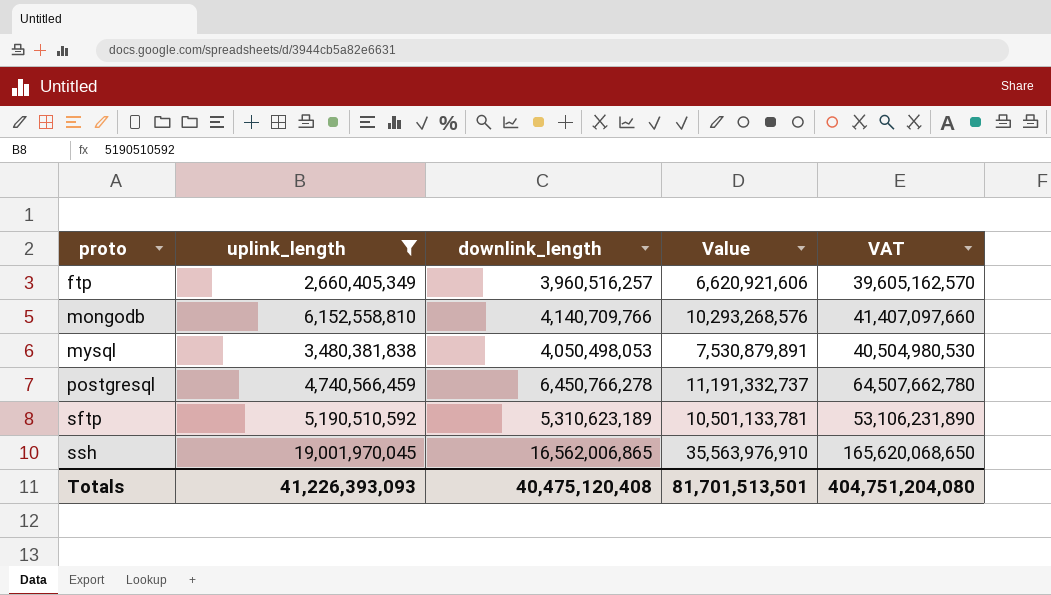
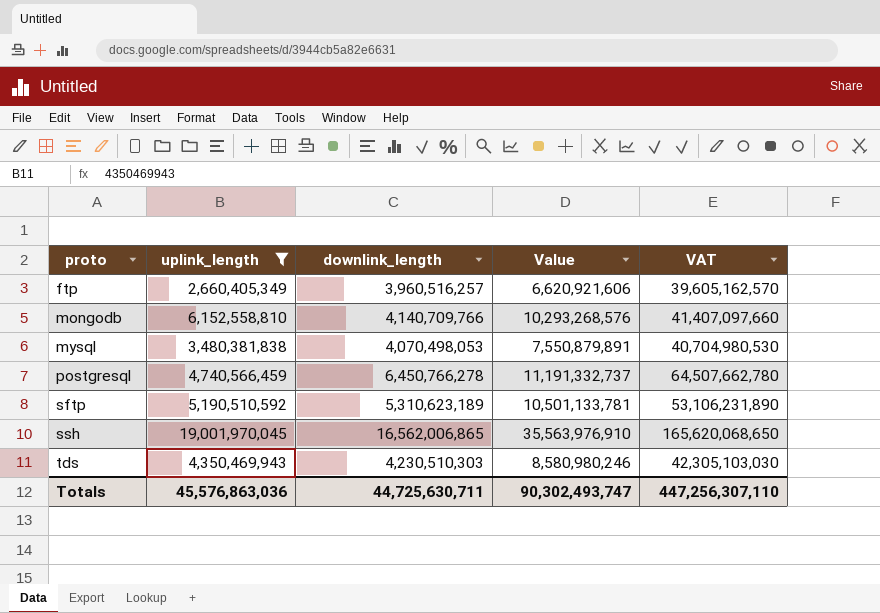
mysql | downlink_length: 4,050,498,053 -> 4,070,498,053
mysql | Value: 7,530,879,891 -> 7,550,879,891
mysql | VAT: 40,504,980,530 -> 40,704,980,530
row tds: none -> 4,350,469,943 | 4,230,510,303 | 8,580,980,246 | 42,305,103,030
Totals | uplink_length: 41,226,393,093 -> 45,576,863,036
Totals | downlink_length: 40,475,120,408 -> 44,725,630,711
Totals | Value: 81,701,513,501 -> 90,302,493,747
Totals | VAT: 404,751,204,080 -> 447,256,307,110

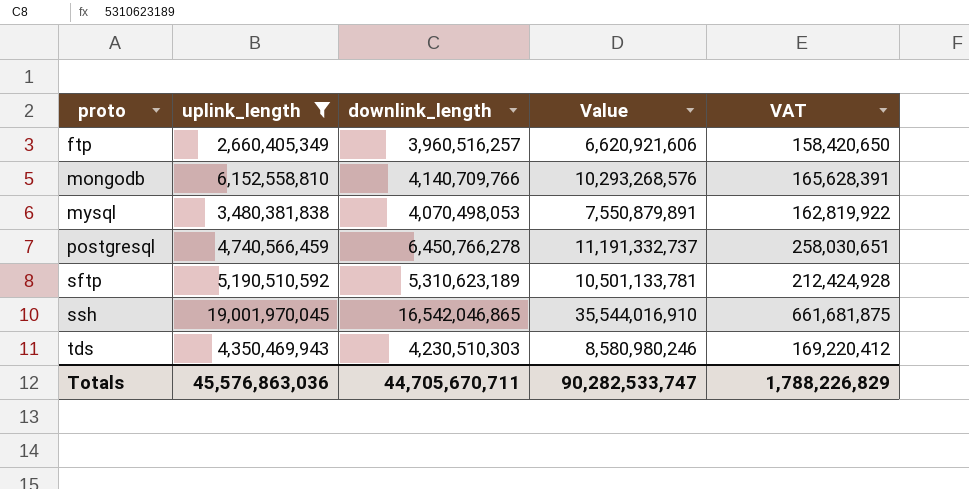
column VAT | formula: [downlink_length] * 10 -> [downlink_length] * 0.04
ssh | downlink_length: 16,562,006,865 -> 16,542,046,865
ssh | Value: 35,563,976,910 -> 35,544,016,910
Totals | downlink_length: 44,725,630,711 -> 44,705,670,711
Totals | Value: 90,302,493,747 -> 90,282,533,747
Totals | VAT: 447,256,307,110 -> 1,788,226,829

